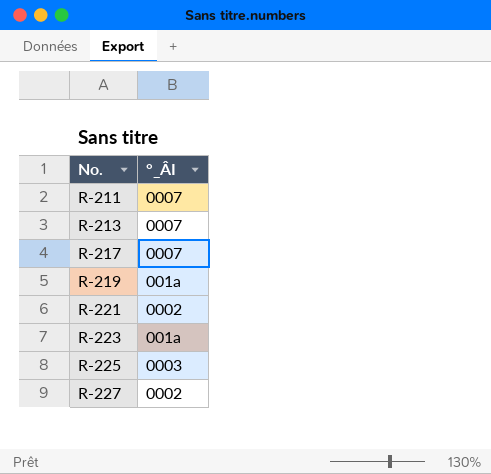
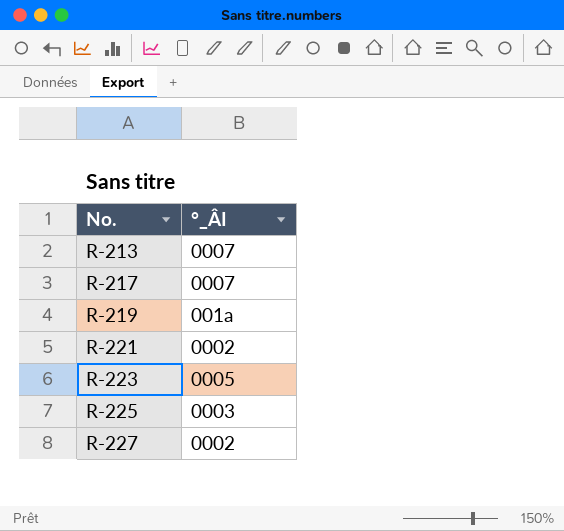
row R-211: 0007 -> none
R-223 | °_ÂI: 001a -> 0005

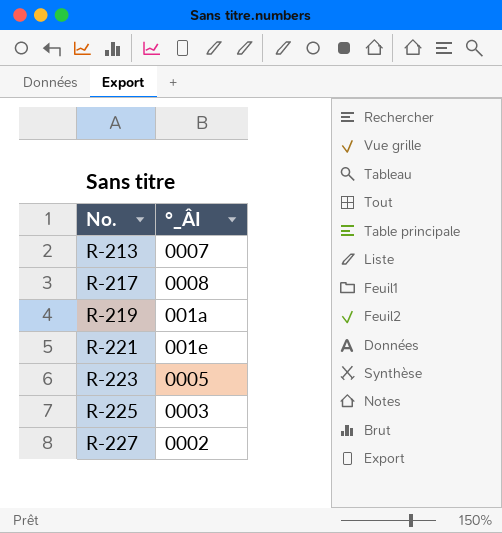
R-217 | °_ÂI: 0007 -> 0008
R-221 | °_ÂI: 0002 -> 001e

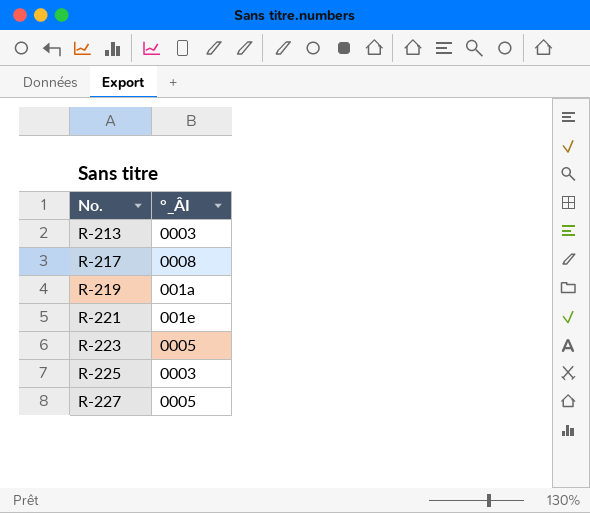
R-213 | °_ÂI: 0007 -> 0003
R-227 | °_ÂI: 0002 -> 0005

